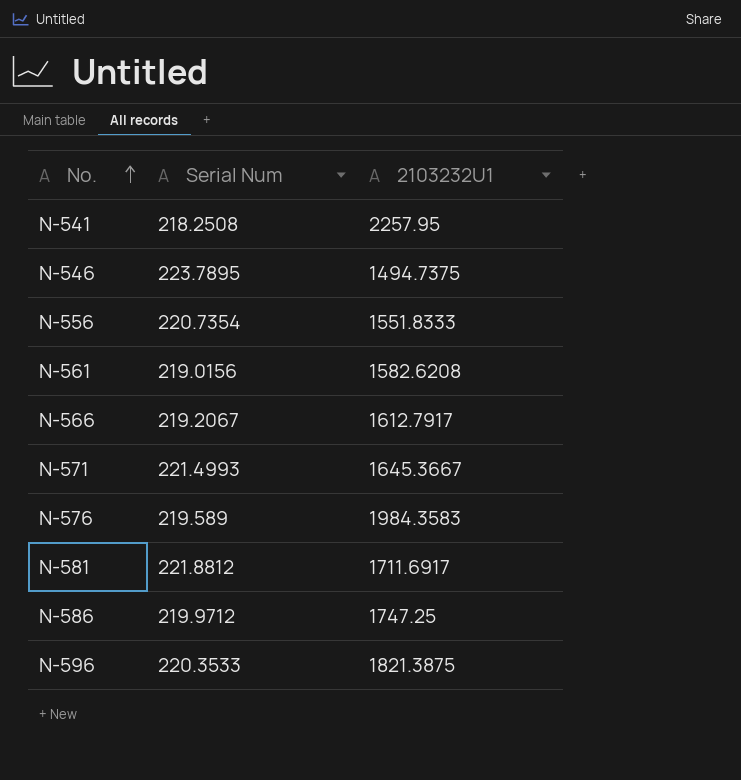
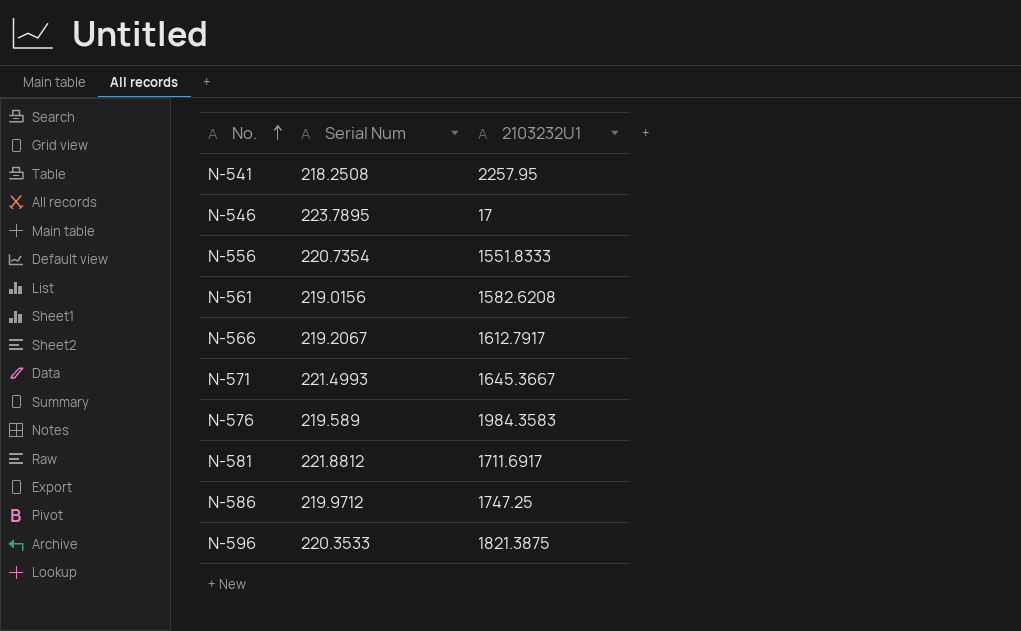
N-546 | 2103232U1: 1494.7375 -> 17

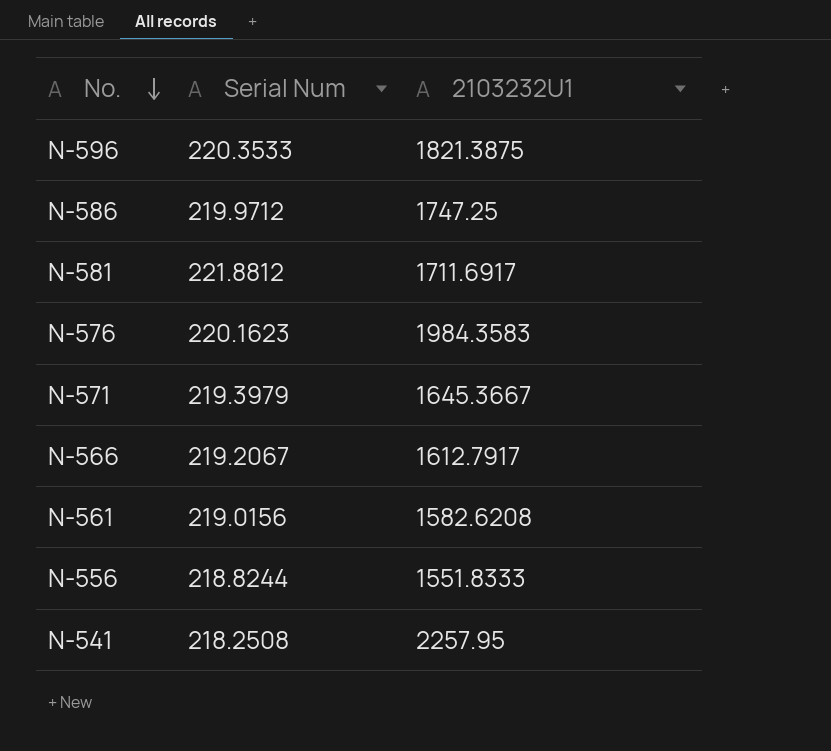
row order: No. ascending -> No. descending
row N-546: 223.7895 | 17 -> none
N-576 | Serial Num: 219.589 -> 220.1623
N-571 | Serial Num: 221.4993 -> 219.3979
N-556 | Serial Num: 220.7354 -> 218.8244

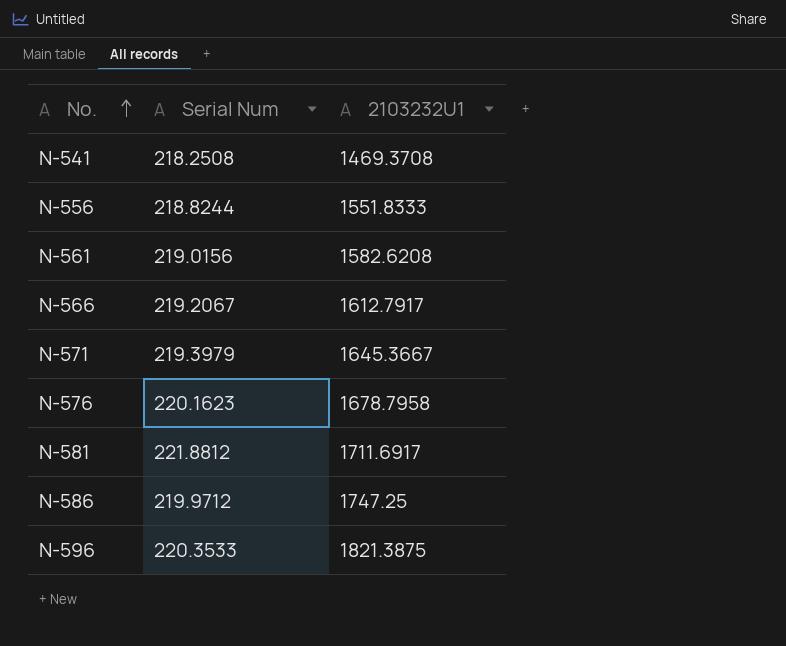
row order: No. descending -> No. ascending
N-541 | 2103232U1: 2257.95 -> 1469.3708
N-576 | 2103232U1: 1984.3583 -> 1678.7958

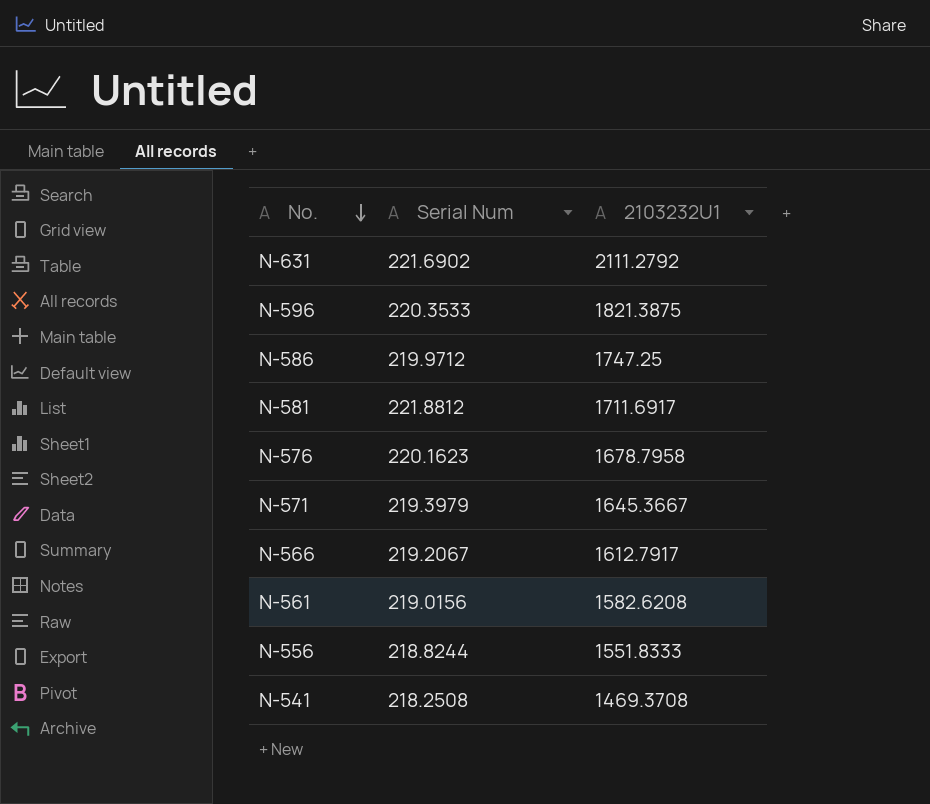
row order: No. ascending -> No. descending
row N-631: none -> 221.6902 | 2111.2792

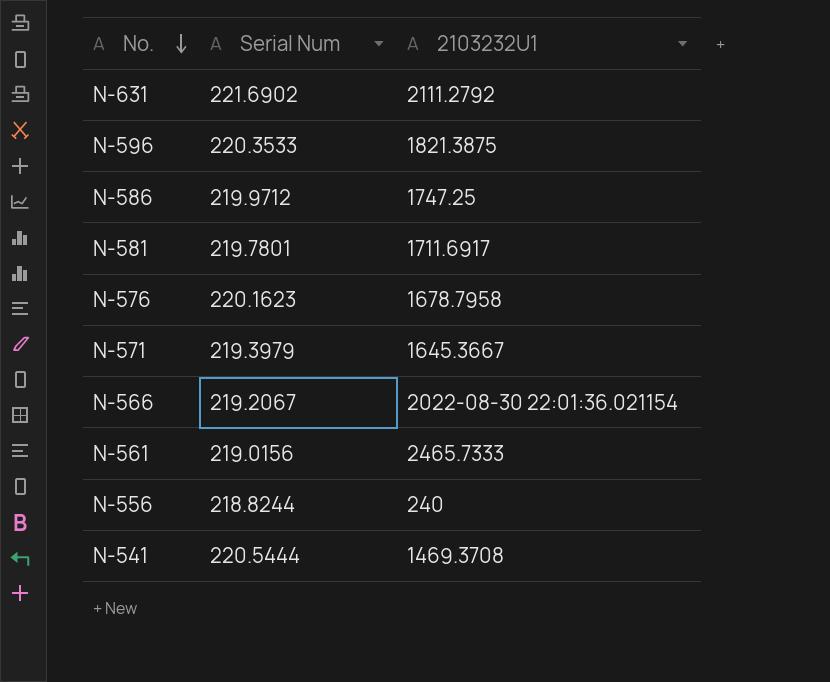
N-581 | Serial Num: 221.8812 -> 219.7801
N-566 | 2103232U1: 1612.7917 -> 2022-08-30 22:01:36.021154
N-561 | 2103232U1: 1582.6208 -> 2465.7333
N-556 | 2103232U1: 1551.8333 -> 240
N-541 | Serial Num: 218.2508 -> 220.5444

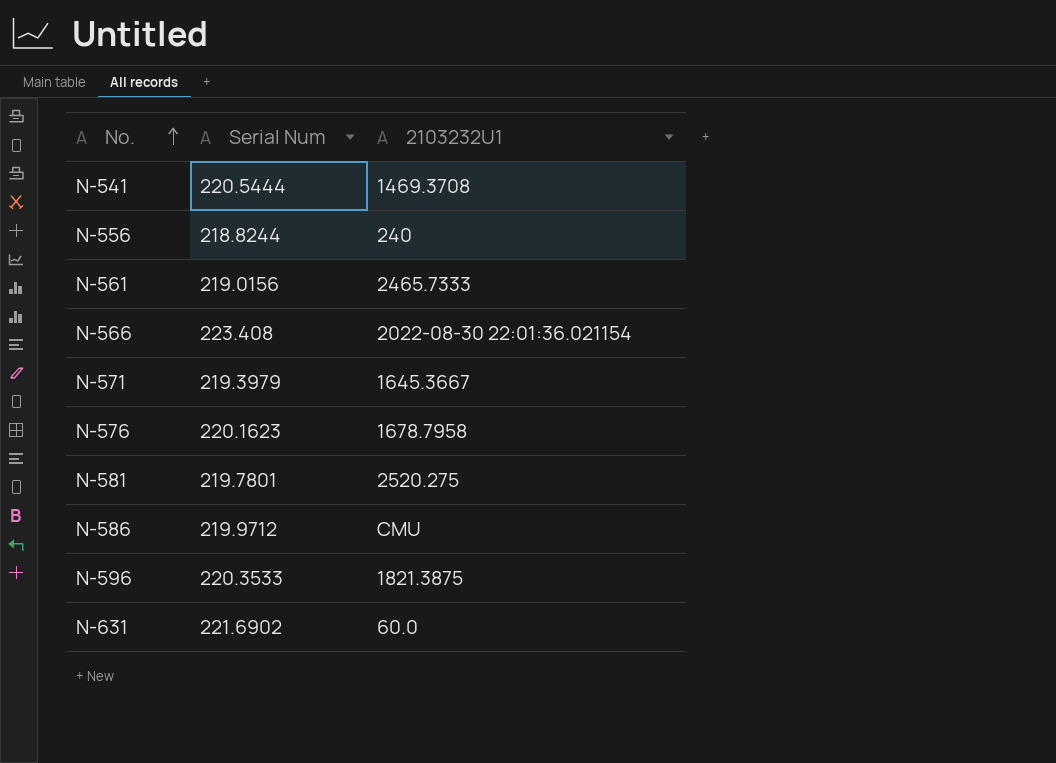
row order: No. descending -> No. ascending
N-566 | Serial Num: 219.2067 -> 223.408
N-581 | 2103232U1: 1711.6917 -> 2520.275
N-586 | 2103232U1: 1747.25 -> CMU
N-631 | 2103232U1: 2111.2792 -> 60.0

